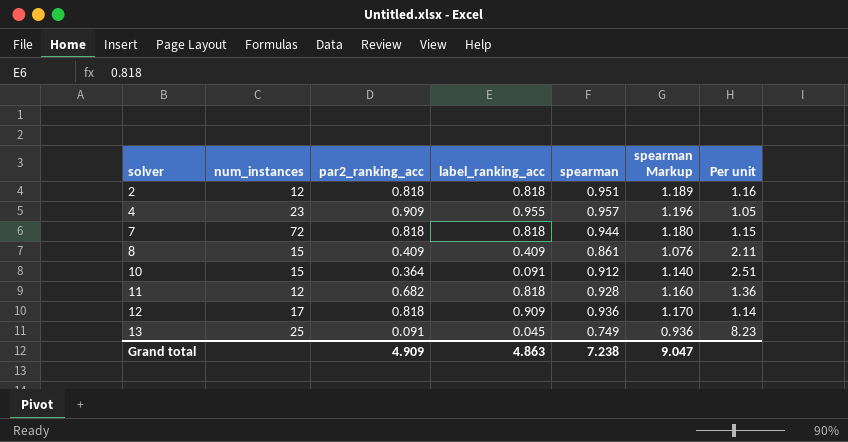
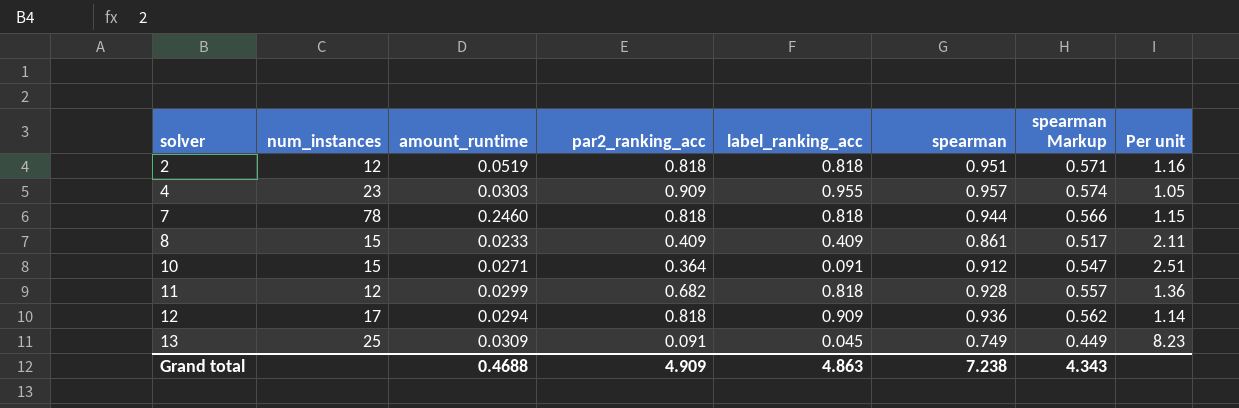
column amount_runtime | position: none -> 3
column spearman Markup | formula: [spearman] * 1.25 -> [spearman] * 0.6
7 | num_instances: 72 -> 78
Grand total | spearman Markup: 9.047 -> 4.343

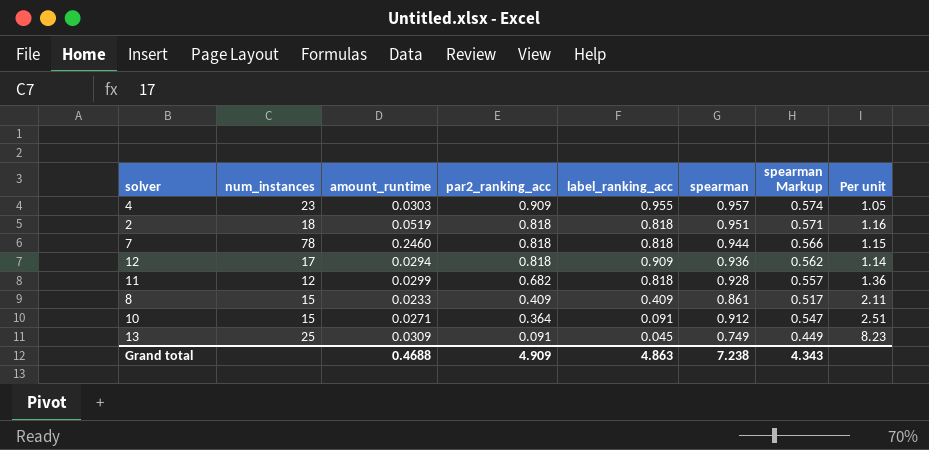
row order: solver ascending -> par2_ranking_acc descending
2 | num_instances: 12 -> 18

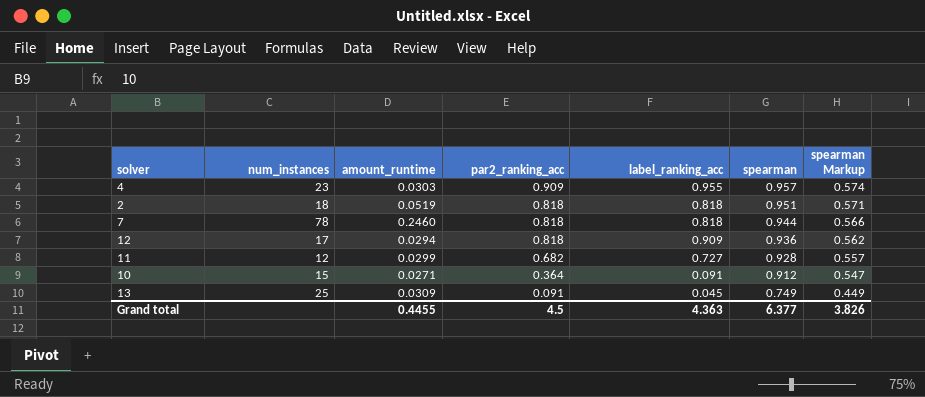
column Per unit | formula: [spearman] / [par2_ranking_acc] -> none
row 8: 15 | 0.0233 | 0.409 | 0.409 | 0.861 | 0.517 | 2.11 -> none
11 | label_ranking_acc: 0.818 -> 0.727
Grand total | amount_runtime: 0.4688 -> 0.4455
Grand total | par2_ranking_acc: 4.909 -> 4.5
Grand total | label_ranking_acc: 4.863 -> 4.363
Grand total | spearman: 7.238 -> 6.377
Grand total | spearman Markup: 4.343 -> 3.826

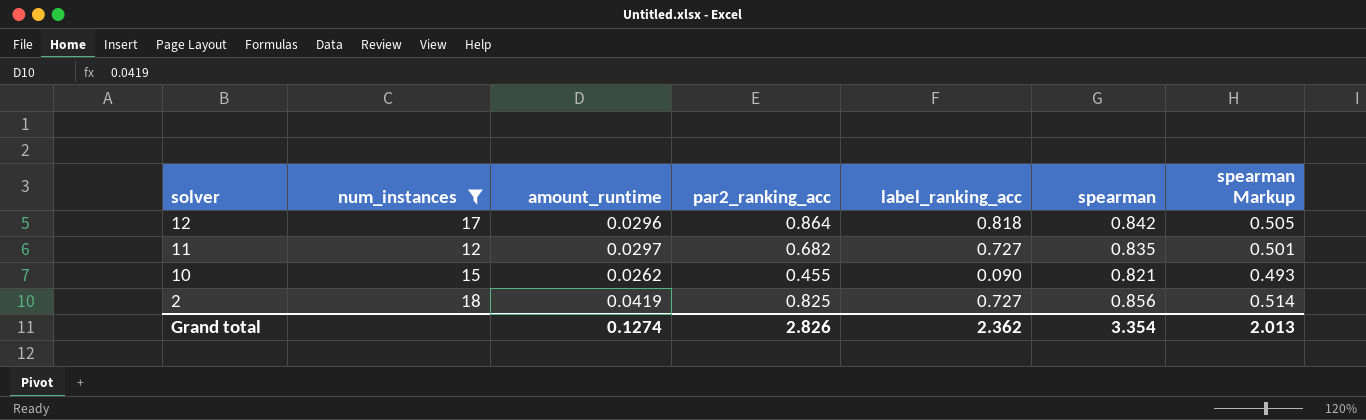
filter: none -> num_instances <= 18
row order: par2_ranking_acc descending -> solver descending
12 | amount_runtime: 0.0294 -> 0.0296
12 | par2_ranking_acc: 0.818 -> 0.864
12 | label_ranking_acc: 0.909 -> 0.818
12 | spearman: 0.936 -> 0.842
12 | spearman Markup: 0.562 -> 0.505
11 | amount_runtime: 0.0299 -> 0.0297
11 | spearman: 0.928 -> 0.835
11 | spearman Markup: 0.557 -> 0.501
10 | amount_runtime: 0.0271 -> 0.0262
10 | par2_ranking_acc: 0.364 -> 0.455
10 | label_ranking_acc: 0.091 -> 0.090
10 | spearman: 0.912 -> 0.821
10 | spearman Markup: 0.547 -> 0.493
2 | amount_runtime: 0.0519 -> 0.0419
2 | par2_ranking_acc: 0.818 -> 0.825
2 | label_ranking_acc: 0.818 -> 0.727
2 | spearman: 0.951 -> 0.856
2 | spearman Markup: 0.571 -> 0.514
Grand total | amount_runtime: 0.4455 -> 0.1274
Grand total | par2_ranking_acc: 4.5 -> 2.826
Grand total | label_ranking_acc: 4.363 -> 2.362
Grand total | spearman: 6.377 -> 3.354
Grand total | spearman Markup: 3.826 -> 2.013

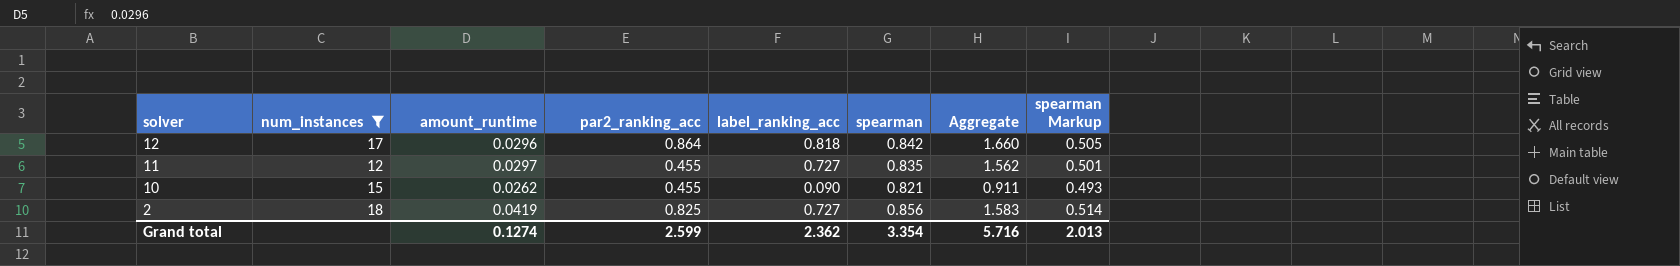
column Aggregate | formula: none -> [label_ranking_acc] + [spearman]
11 | par2_ranking_acc: 0.682 -> 0.455
Grand total | par2_ranking_acc: 2.826 -> 2.599

